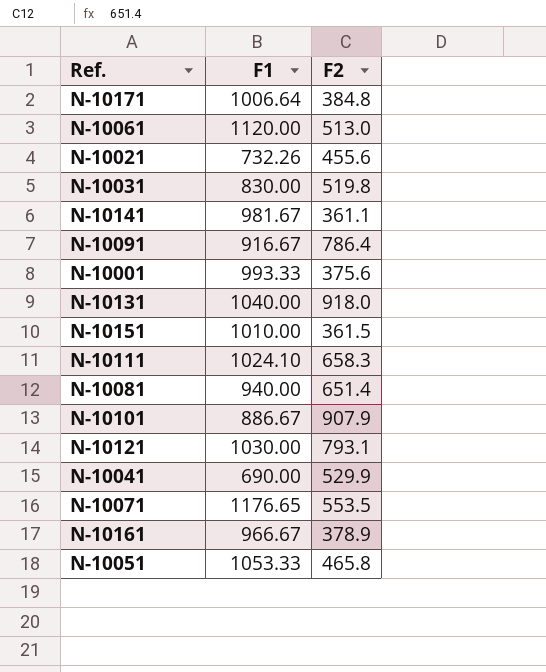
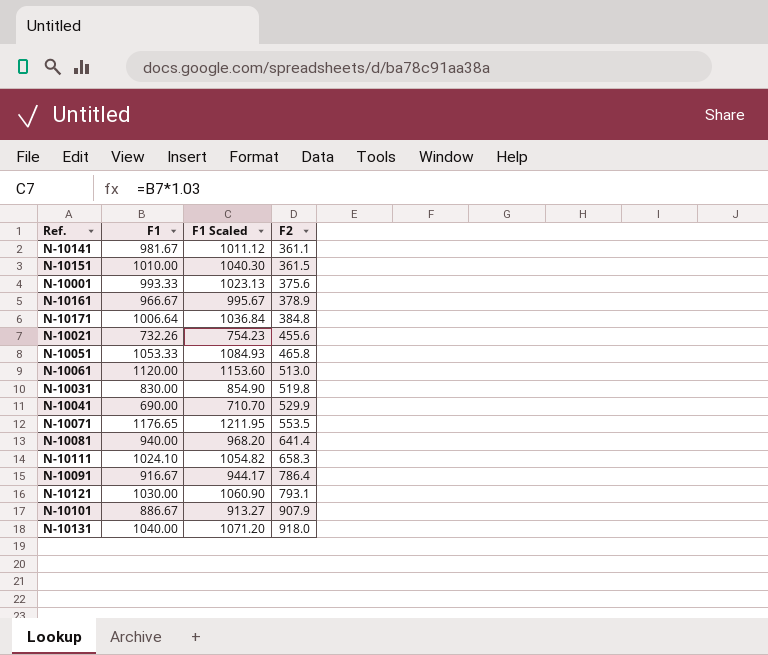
row order: none -> F2 ascending
column F1 Scaled | formula: none -> [F1] * 1.03
N-10081 | F2: 651.4 -> 641.4

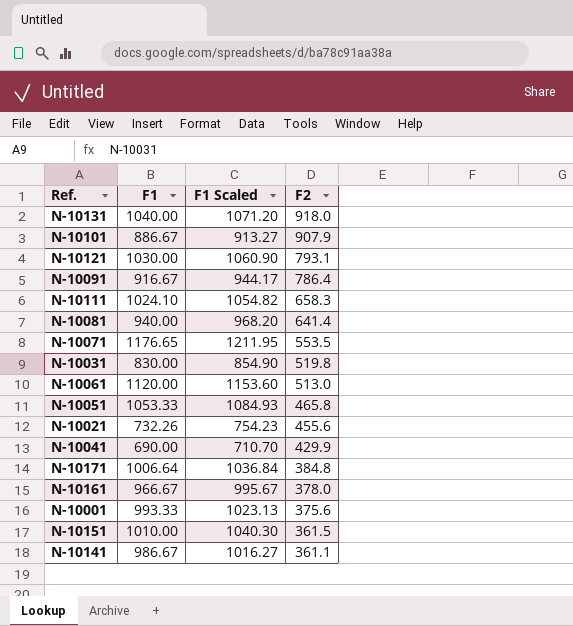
row order: F2 ascending -> F2 descending
N-10041 | F2: 529.9 -> 429.9
N-10161 | F2: 378.9 -> 378.0
N-10141 | F1: 981.67 -> 986.67
N-10141 | F1 Scaled: 1011.12 -> 1016.27

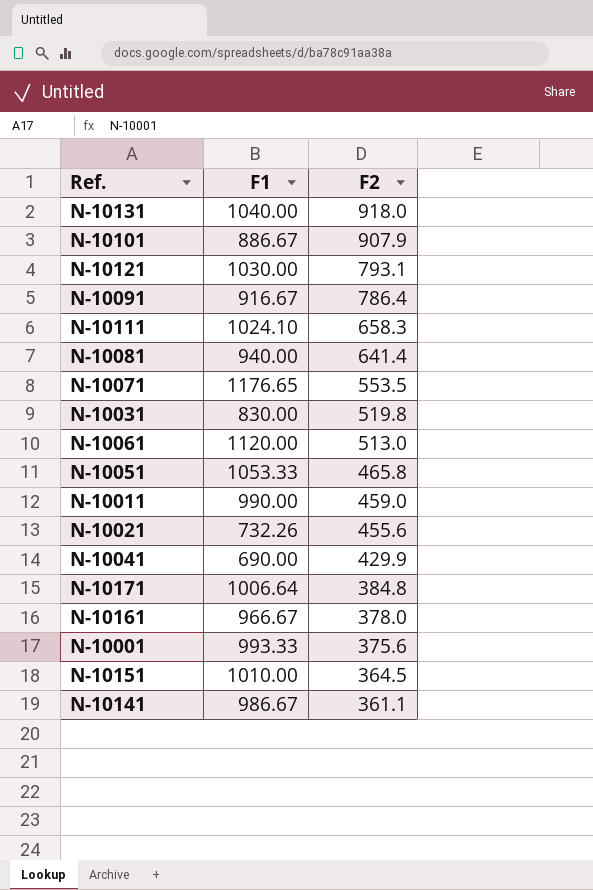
column F1 Scaled | formula: [F1] * 1.03 -> none
row N-10011: none -> 990.00 | 459.0
N-10151 | F2: 361.5 -> 364.5

